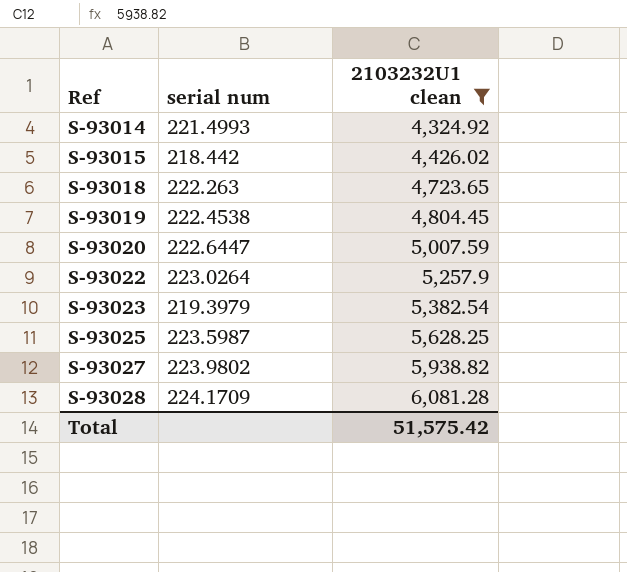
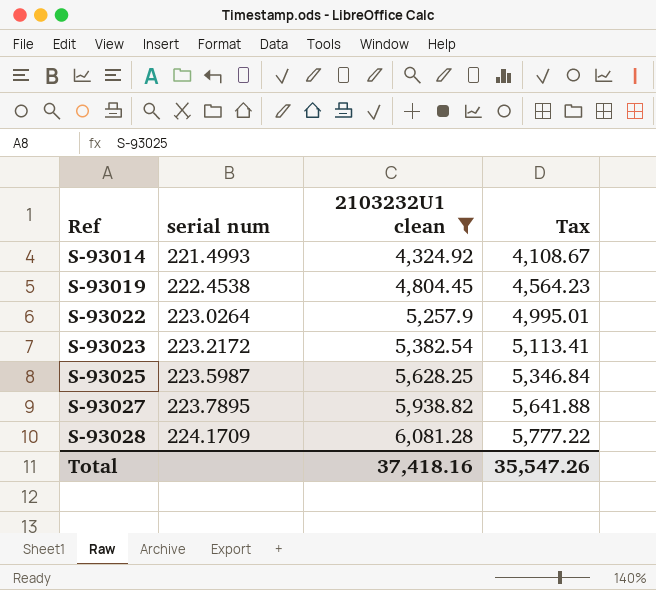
column Tax | formula: none -> [2103232U1 clean] * 0.95
row S-93015: 218.442 | 4,426.02 -> none
row S-93018: 222.263 | 4,723.65 -> none
row S-93020: 222.6447 | 5,007.59 -> none
S-93023 | serial num: 219.3979 -> 223.2172
S-93027 | serial num: 223.9802 -> 223.7895
Total | 2103232U1 clean: 51,575.42 -> 37,418.16

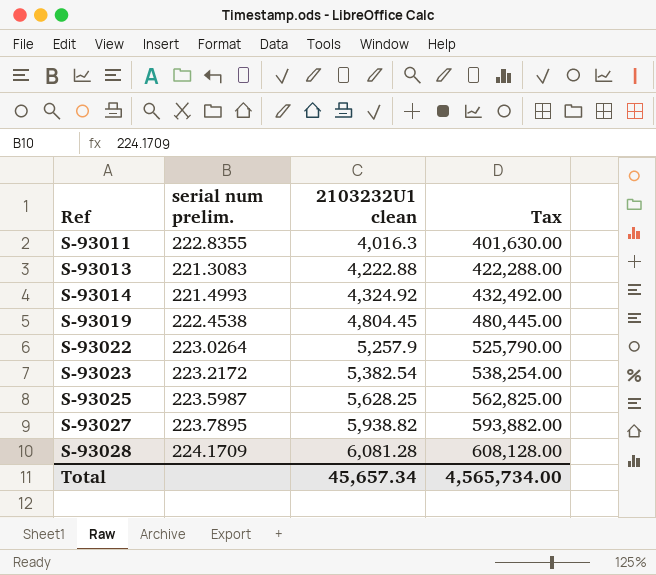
filter: 2103232U1 clean >= 4,324.92 -> none
column name: serial num -> serial num prelim.
column Tax | formula: [2103232U1 clean] * 0.95 -> [2103232U1 clean] * 100
Total | 2103232U1 clean: 37,418.16 -> 45,657.34
Total | Tax: 35,547.26 -> 4,565,734.00

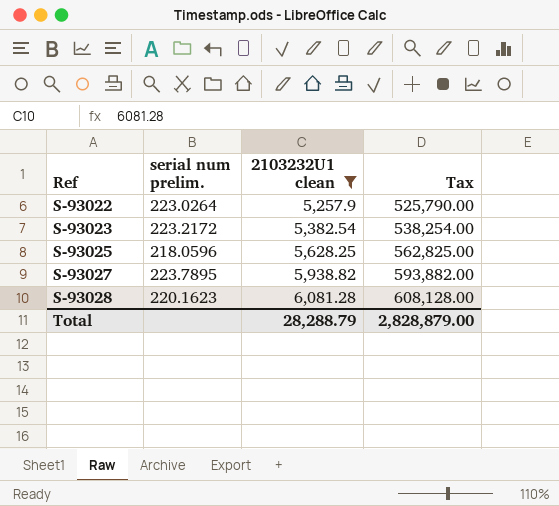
filter: none -> 2103232U1 clean >= 5,257.9
S-93025 | serial num prelim.: 223.5987 -> 218.0596
S-93028 | serial num prelim.: 224.1709 -> 220.1623
Total | 2103232U1 clean: 45,657.34 -> 28,288.79
Total | Tax: 4,565,734.00 -> 2,828,879.00

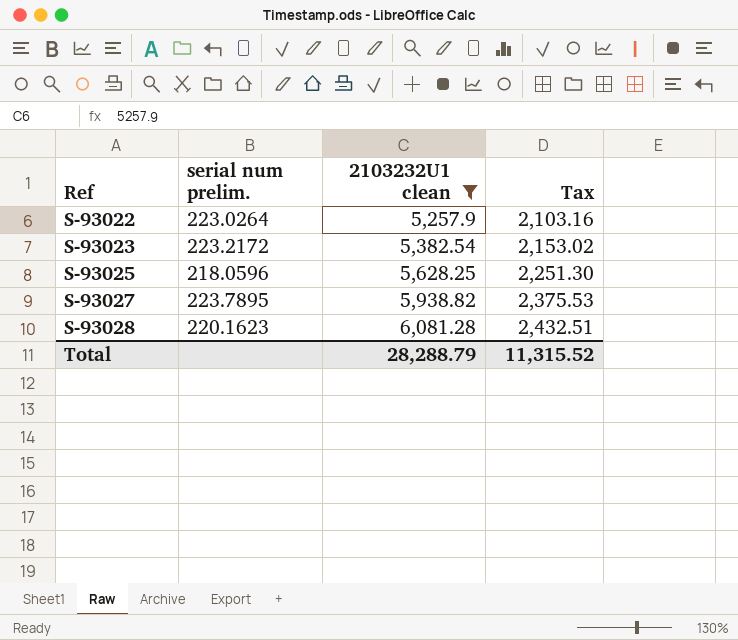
column Tax | formula: [2103232U1 clean] * 100 -> [2103232U1 clean] * 0.4
Total | Tax: 2,828,879.00 -> 11,315.52

